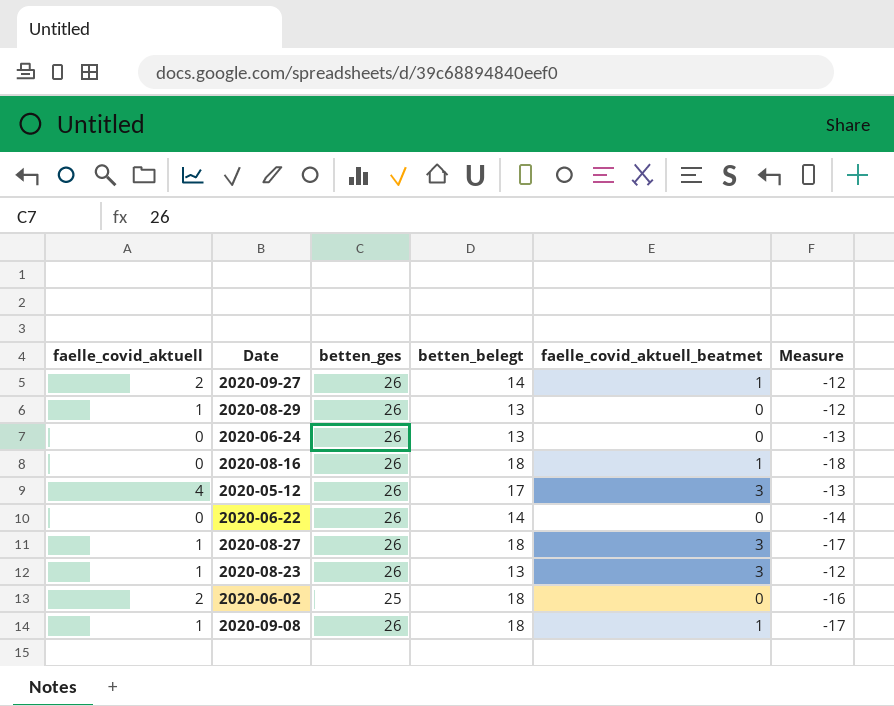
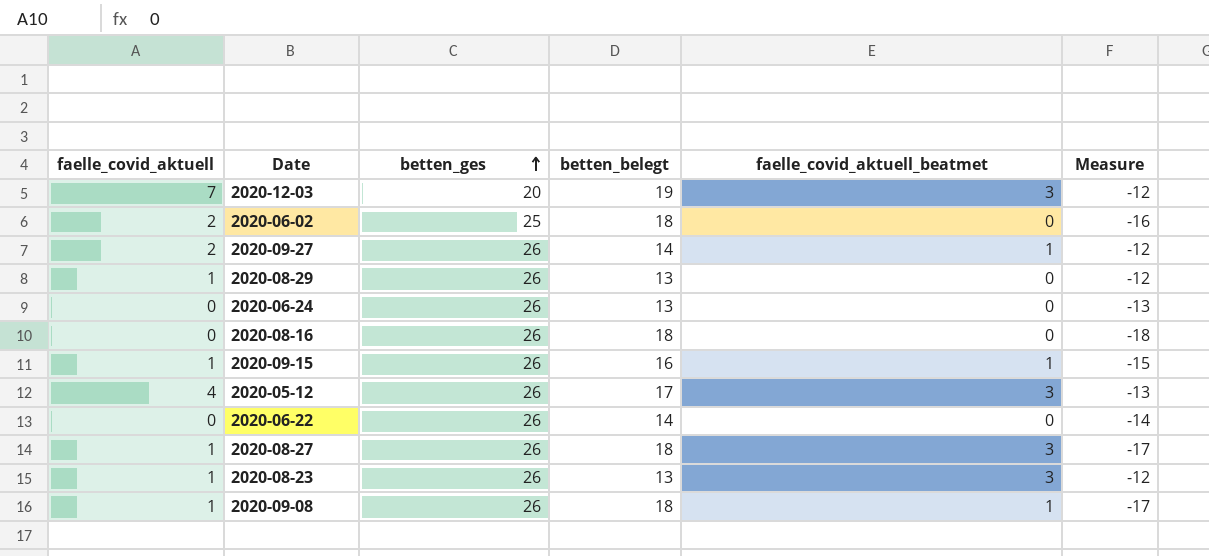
row order: none -> betten_ges ascending
row 2020-12-03: none -> 7 | 20 | 19 | 3 | -12
2020-08-16 | faelle_covid_aktuell_beatmet: 1 -> 0
row 2020-09-15: none -> 1 | 26 | 16 | 1 | -15

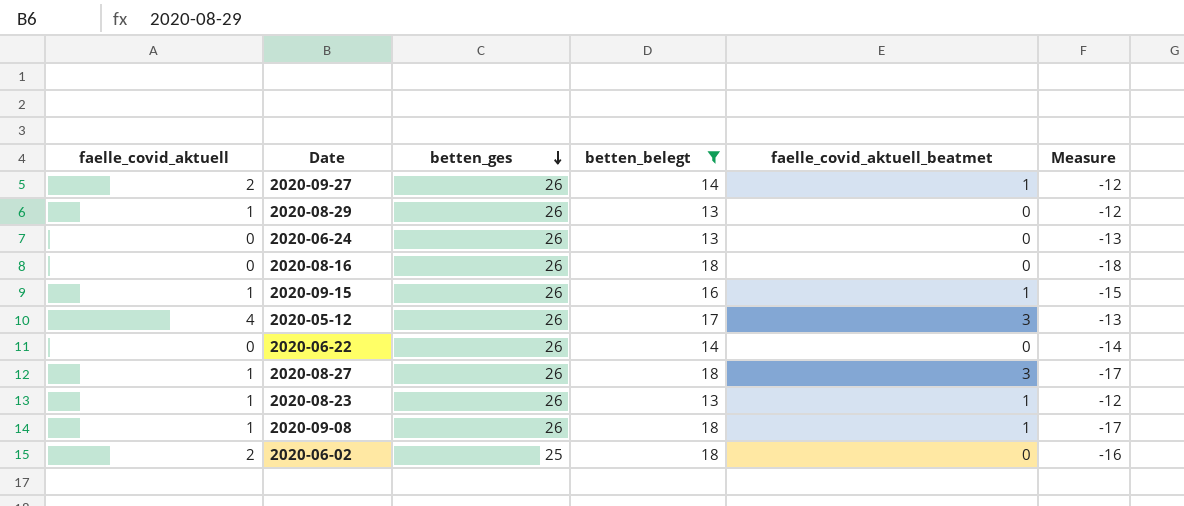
filter: none -> betten_belegt != 19
row order: betten_ges ascending -> betten_ges descending
2020-08-23 | faelle_covid_aktuell_beatmet: 3 -> 1

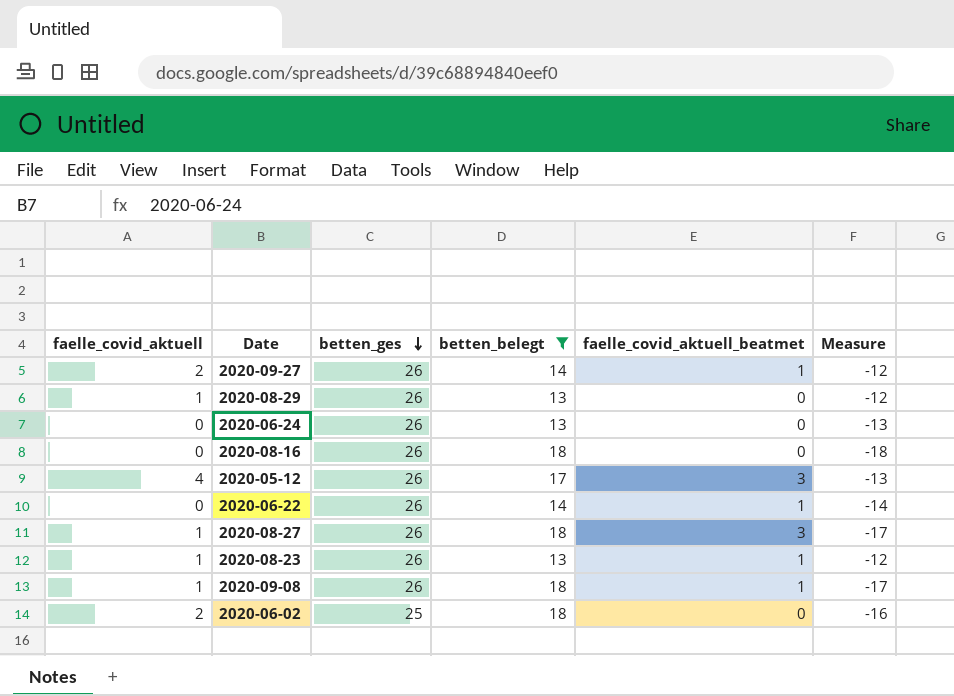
row 2020-09-15: 1 | 26 | 16 | 1 | -15 -> none
2020-06-22 | faelle_covid_aktuell_beatmet: 0 -> 1

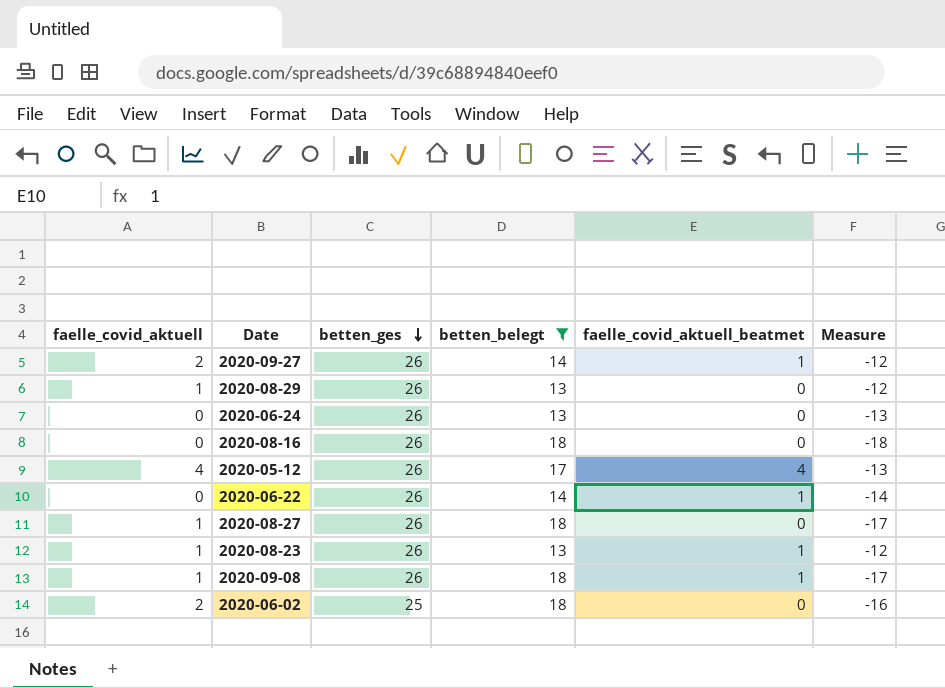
2020-05-12 | faelle_covid_aktuell_beatmet: 3 -> 4
2020-08-27 | faelle_covid_aktuell_beatmet: 3 -> 0

